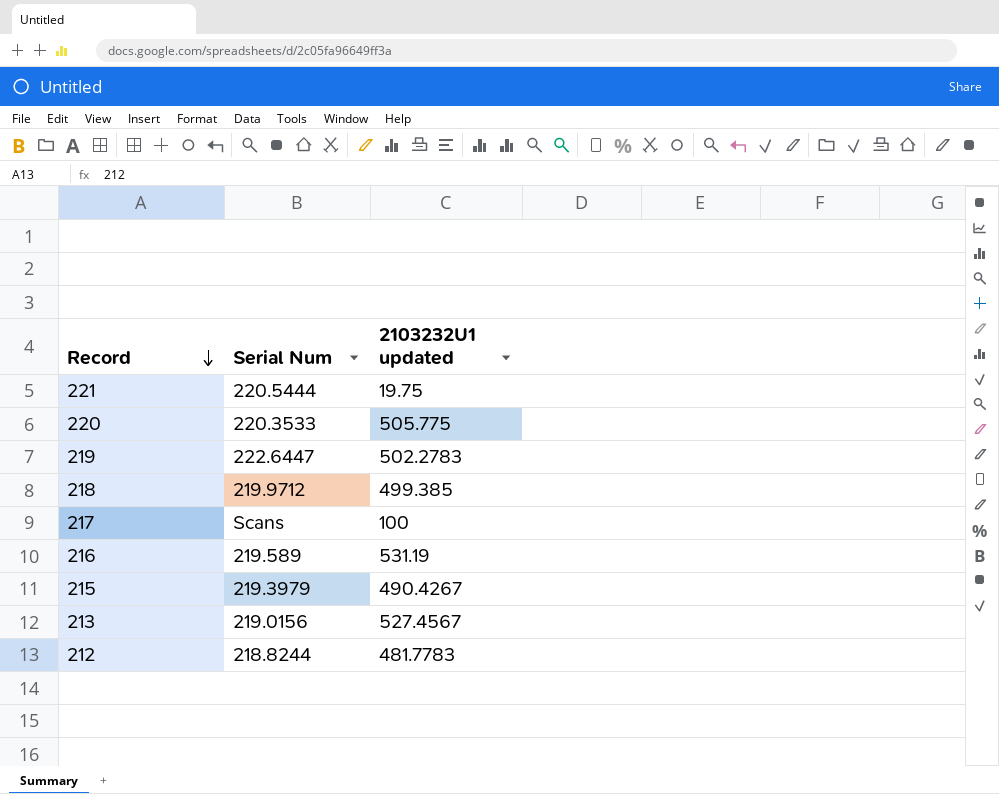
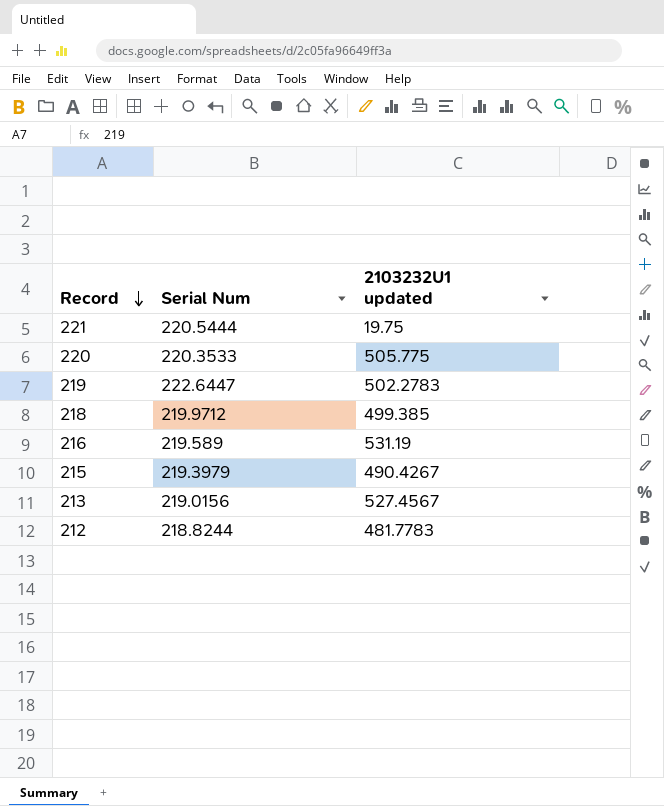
row 217: Scans | 100 -> none

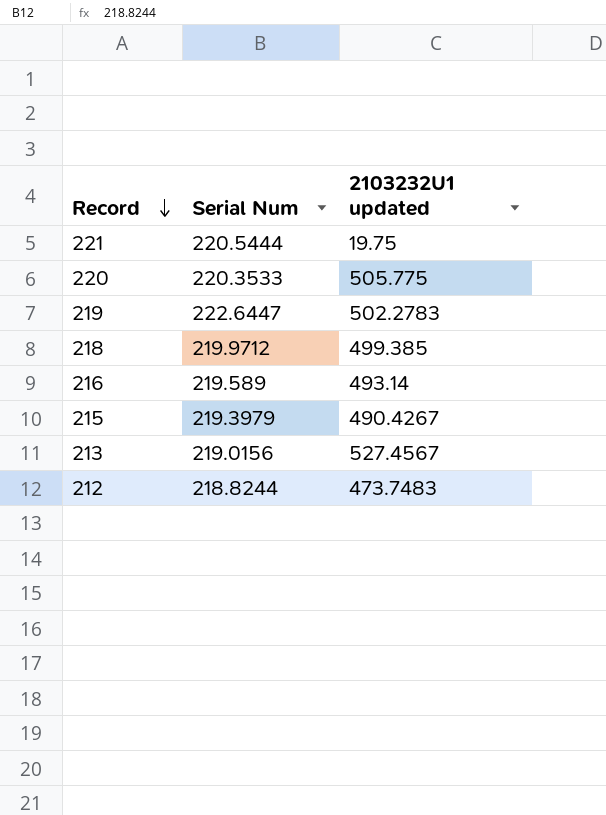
216 | 2103232U1 updated: 531.19 -> 493.14
212 | 2103232U1 updated: 481.7783 -> 473.7483

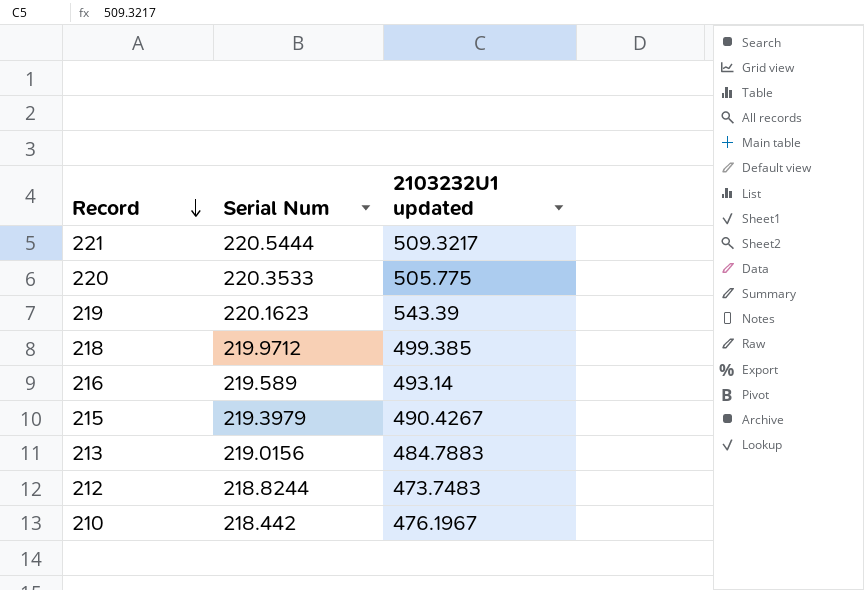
221 | 2103232U1 updated: 19.75 -> 509.3217
219 | Serial Num: 222.6447 -> 220.1623
219 | 2103232U1 updated: 502.2783 -> 543.39
213 | 2103232U1 updated: 527.4567 -> 484.7883
row 210: none -> 218.442 | 476.1967

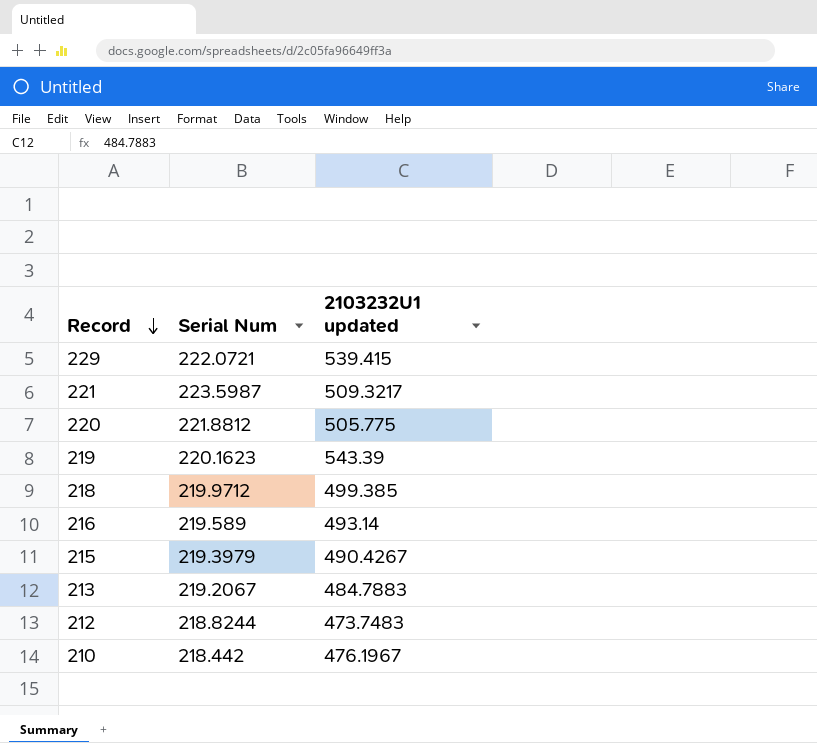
row 229: none -> 222.0721 | 539.415
221 | Serial Num: 220.5444 -> 223.5987
220 | Serial Num: 220.3533 -> 221.8812
213 | Serial Num: 219.0156 -> 219.2067

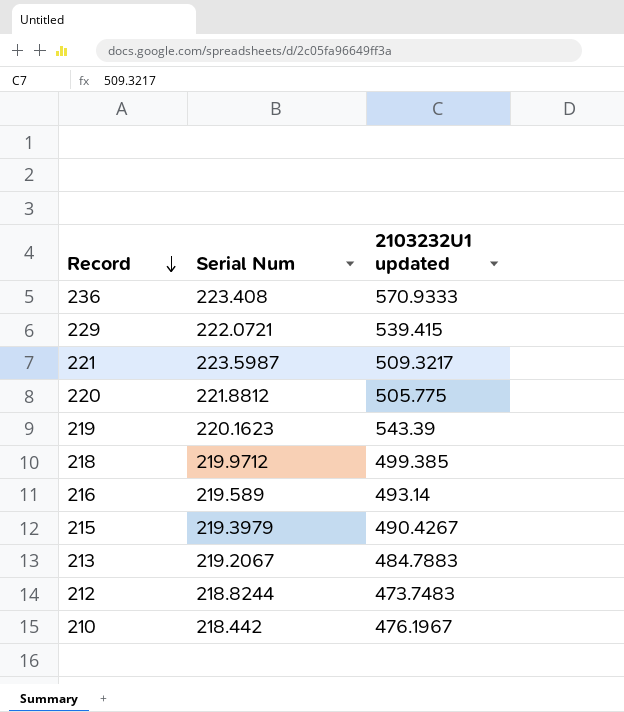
row 236: none -> 223.408 | 570.9333

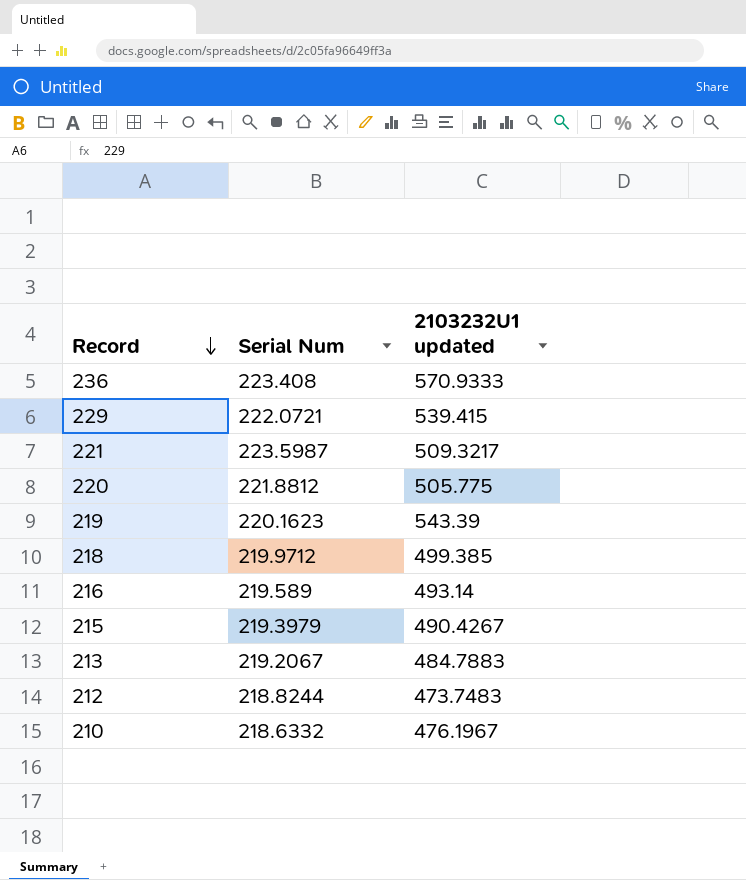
210 | Serial Num: 218.442 -> 218.6332

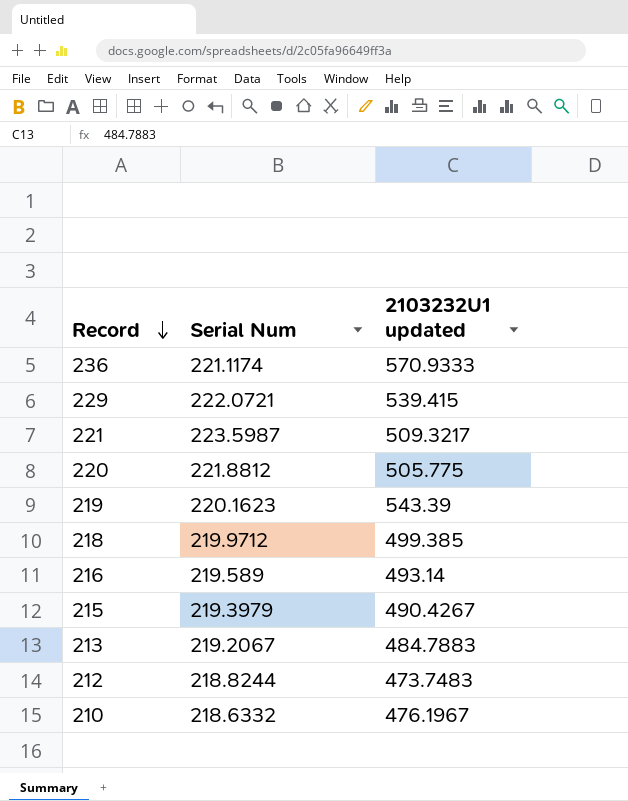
236 | Serial Num: 223.408 -> 221.1174

